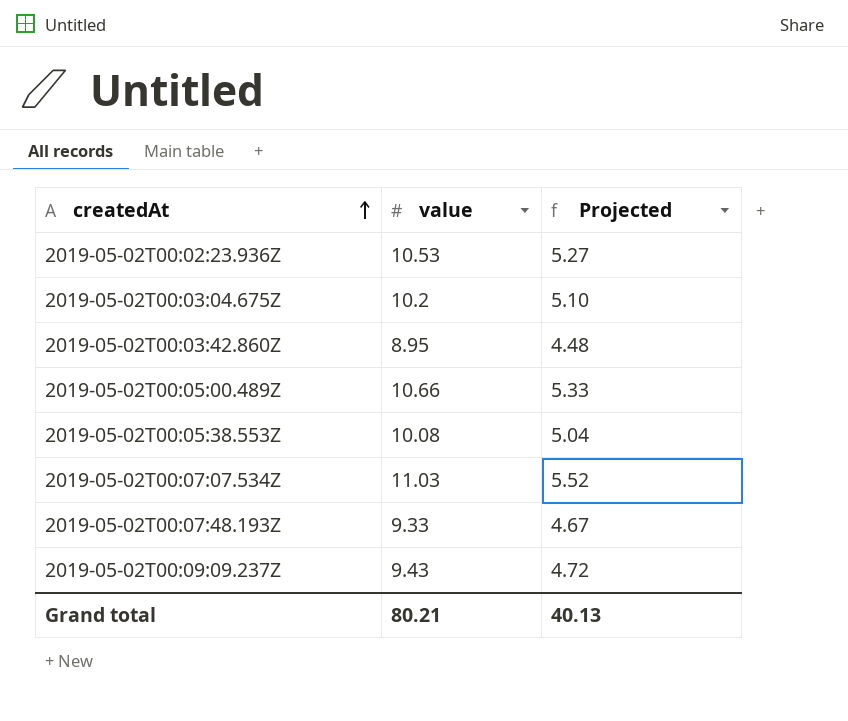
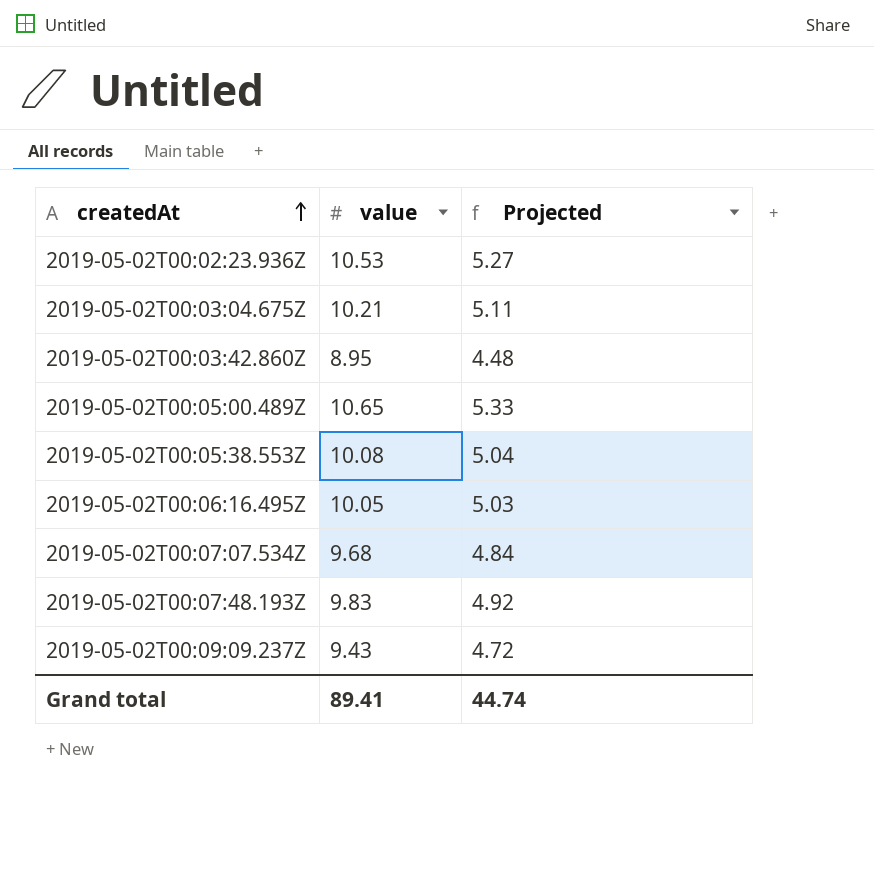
2019-05-02T00:03:04.675Z | value: 10.2 -> 10.21
2019-05-02T00:03:04.675Z | Projected: 5.10 -> 5.11
2019-05-02T00:05:00.489Z | value: 10.66 -> 10.65
row 2019-05-02T00:06:16.495Z: none -> 10.05 | 5.03
2019-05-02T00:07:07.534Z | value: 11.03 -> 9.68
2019-05-02T00:07:07.534Z | Projected: 5.52 -> 4.84
2019-05-02T00:07:48.193Z | value: 9.33 -> 9.83
2019-05-02T00:07:48.193Z | Projected: 4.67 -> 4.92
Grand total | value: 80.21 -> 89.41
Grand total | Projected: 40.13 -> 44.74

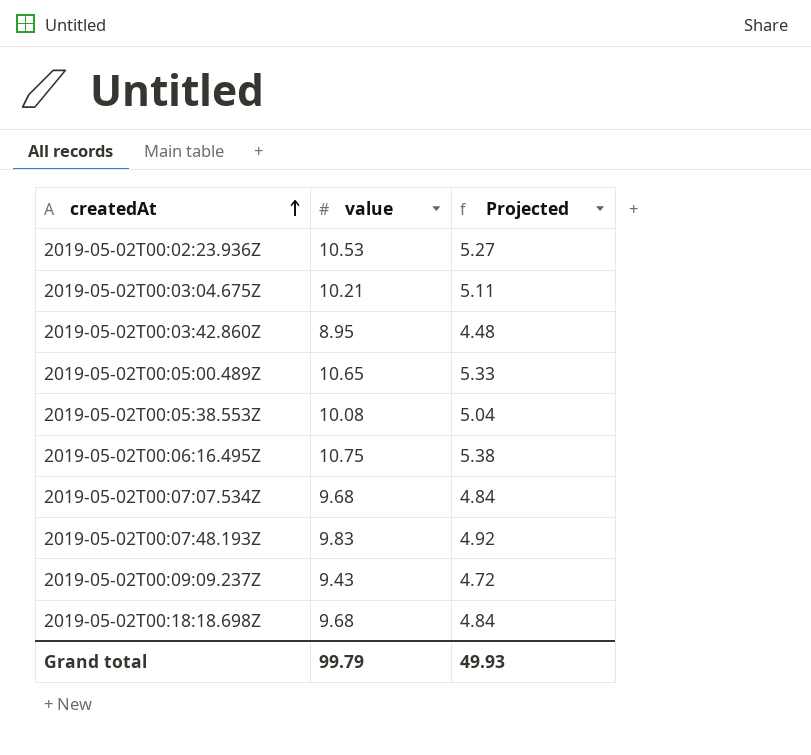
2019-05-02T00:06:16.495Z | value: 10.05 -> 10.75
2019-05-02T00:06:16.495Z | Projected: 5.03 -> 5.38
row 2019-05-02T00:18:18.698Z: none -> 9.68 | 4.84
Grand total | value: 89.41 -> 99.79
Grand total | Projected: 44.74 -> 49.93

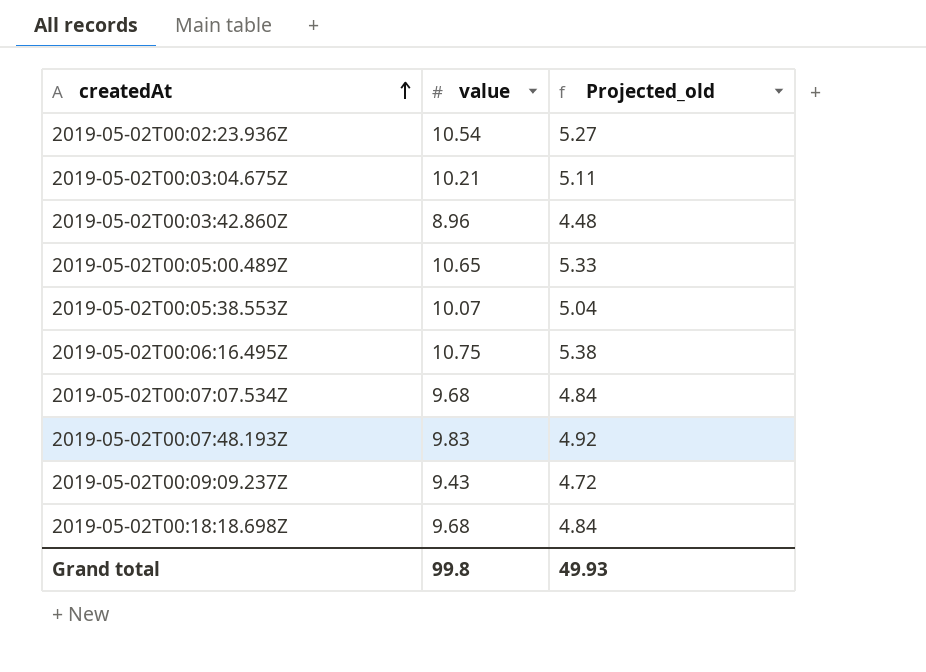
column name: Projected -> Projected_old
2019-05-02T00:02:23.936Z | value: 10.53 -> 10.54
2019-05-02T00:03:42.860Z | value: 8.95 -> 8.96
2019-05-02T00:05:38.553Z | value: 10.08 -> 10.07
Grand total | value: 99.79 -> 99.8

